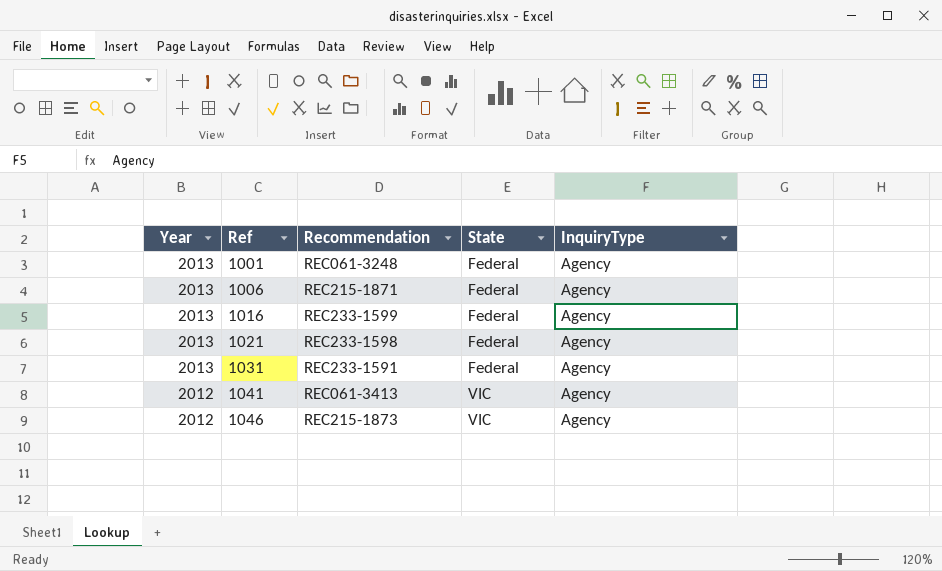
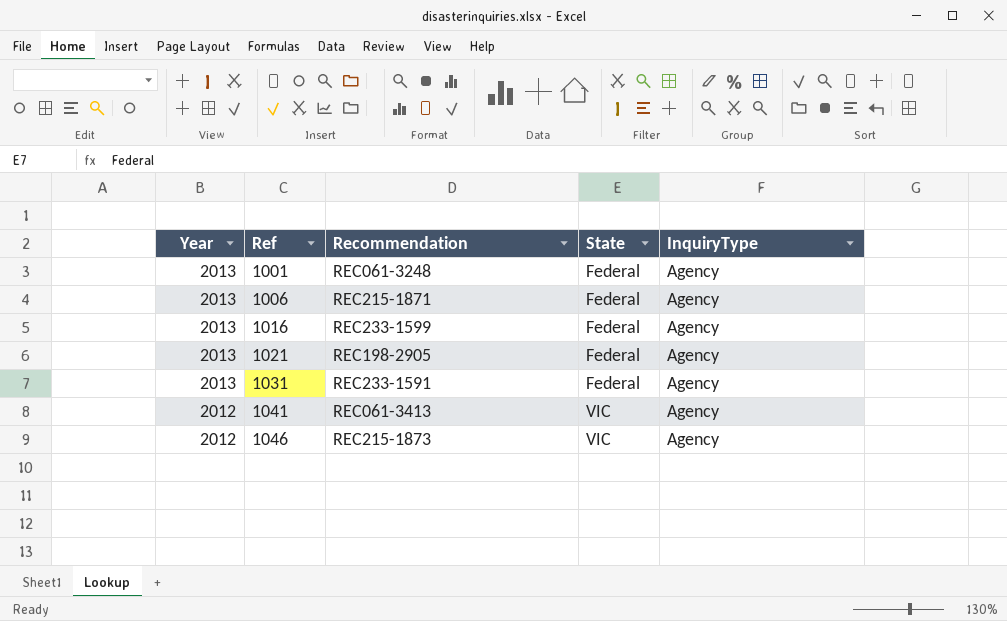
1021 | Recommendation: REC233-1598 -> REC198-2905

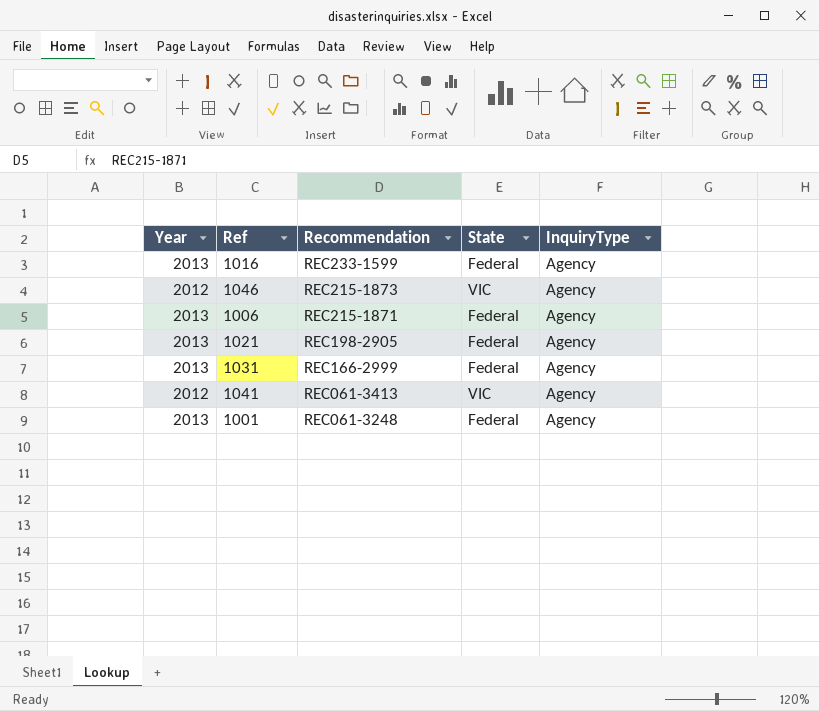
row order: Year descending -> Recommendation descending
1031 | Recommendation: REC233-1591 -> REC166-2999

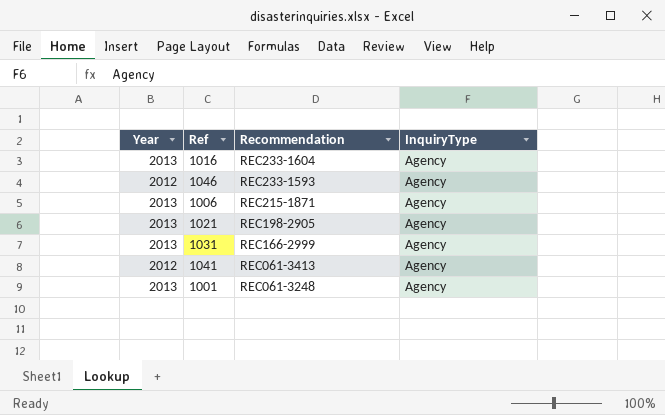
column State | position: 4 -> none
1016 | Recommendation: REC233-1599 -> REC233-1604
1046 | Recommendation: REC215-1873 -> REC233-1593

